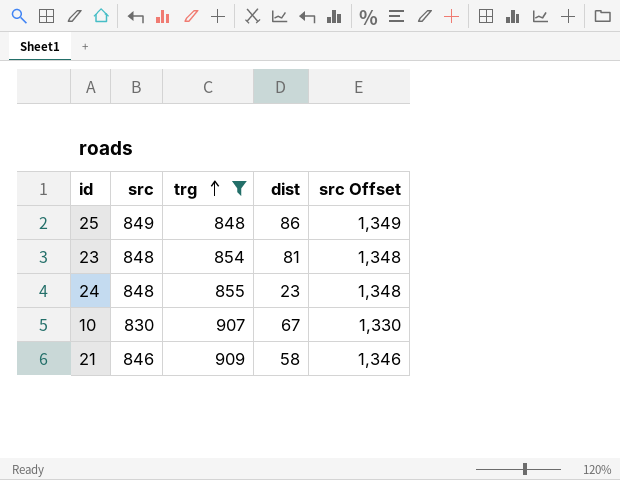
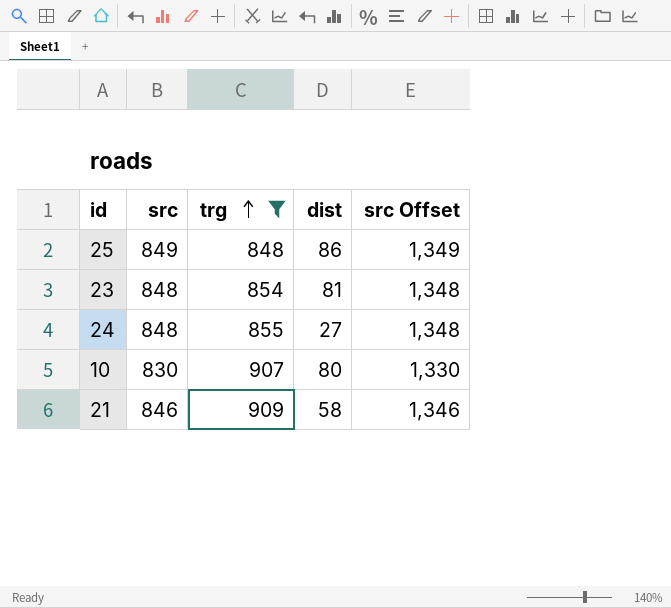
24 | dist: 23 -> 27
10 | dist: 67 -> 80

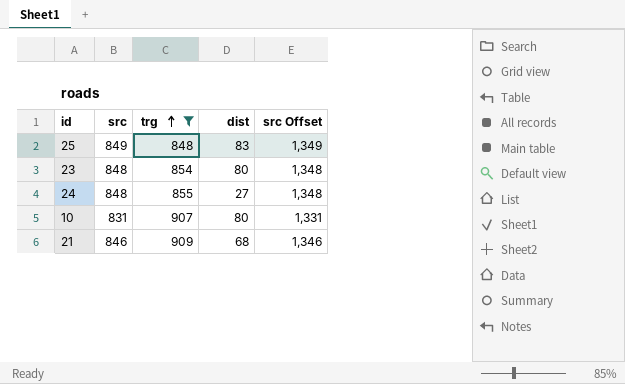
25 | dist: 86 -> 83
23 | dist: 81 -> 80
10 | src: 830 -> 831
10 | src Offset: 1,330 -> 1,331
21 | dist: 58 -> 68

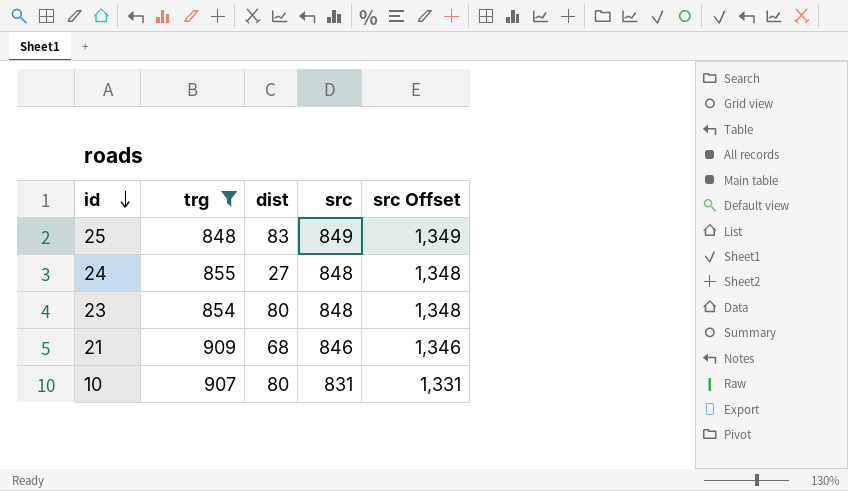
row order: trg ascending -> id descending
column src | position: 2 -> 4

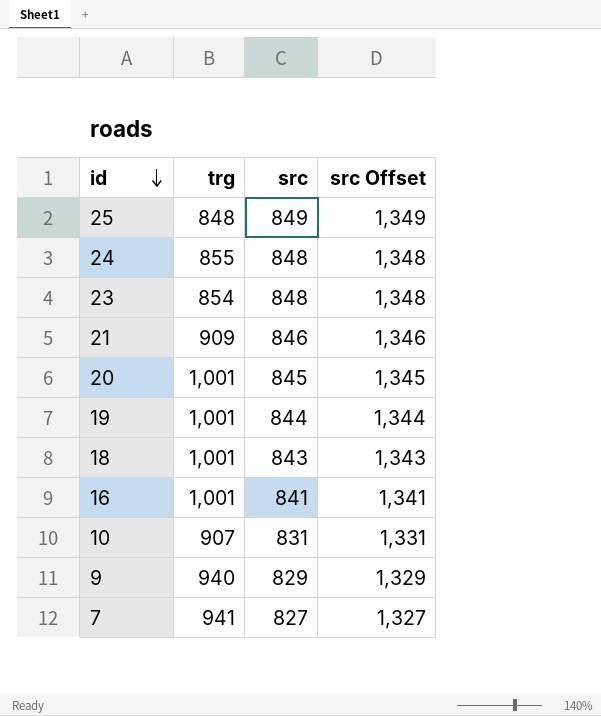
filter: trg <= 909 -> none
column dist | position: 3 -> none

